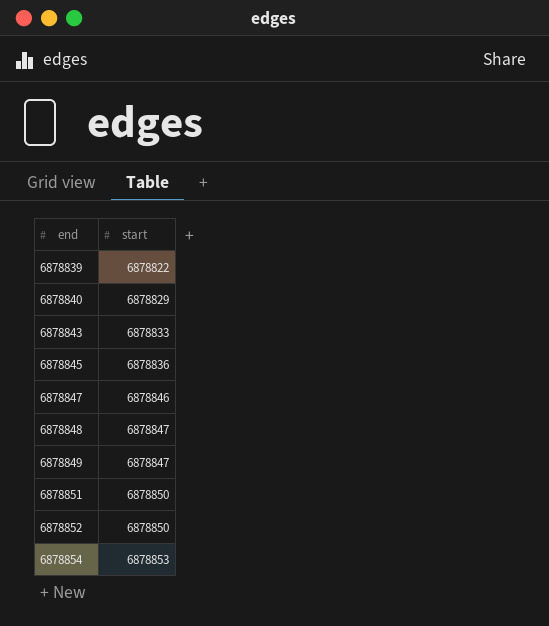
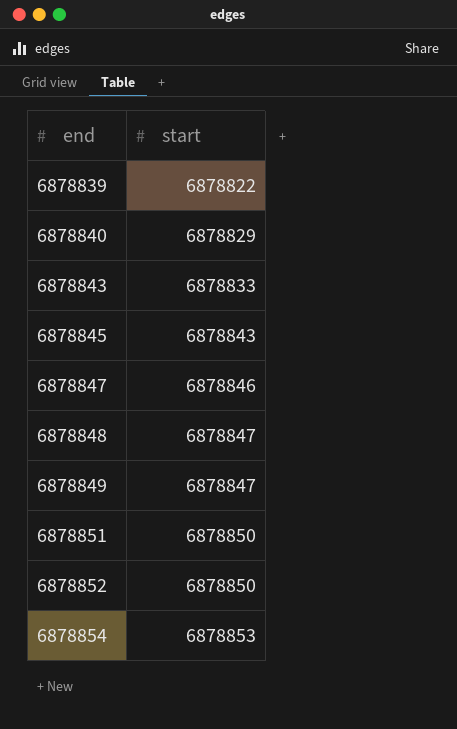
6878845 | start: 6878836 -> 6878843

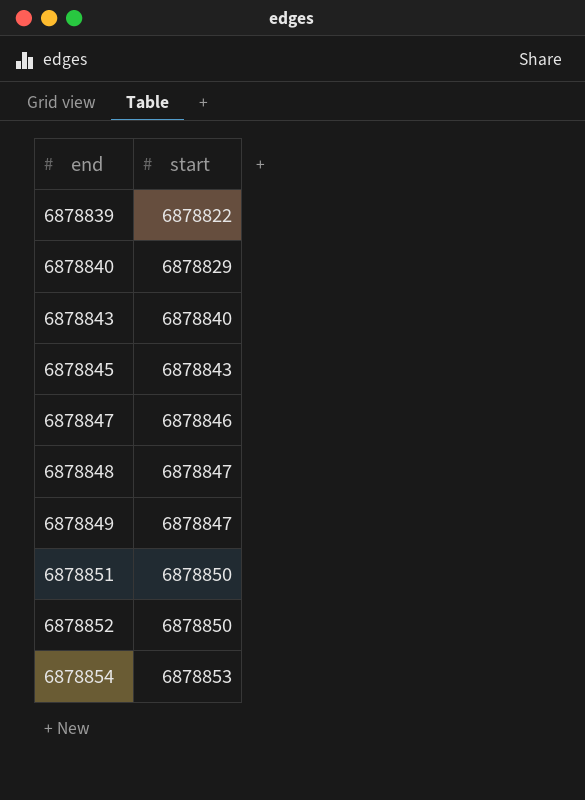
6878843 | start: 6878833 -> 6878840

